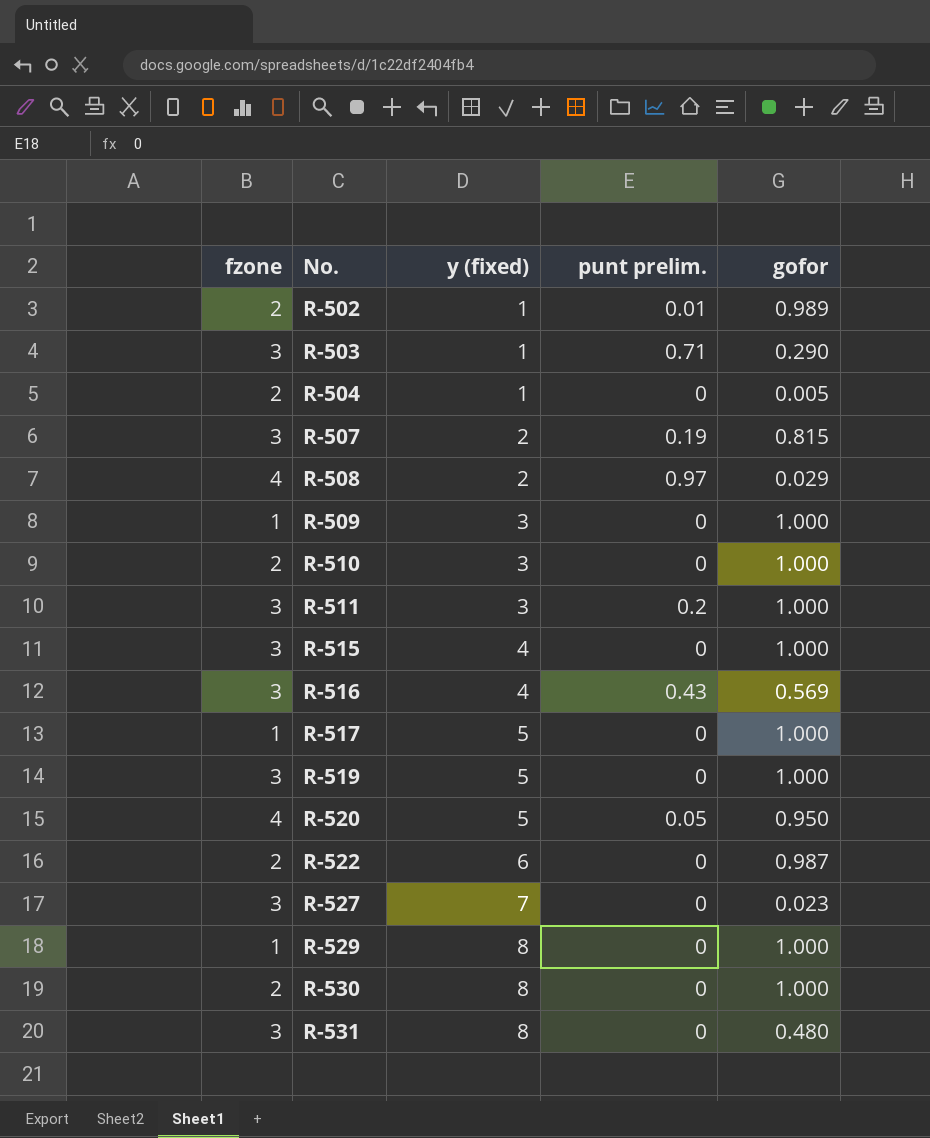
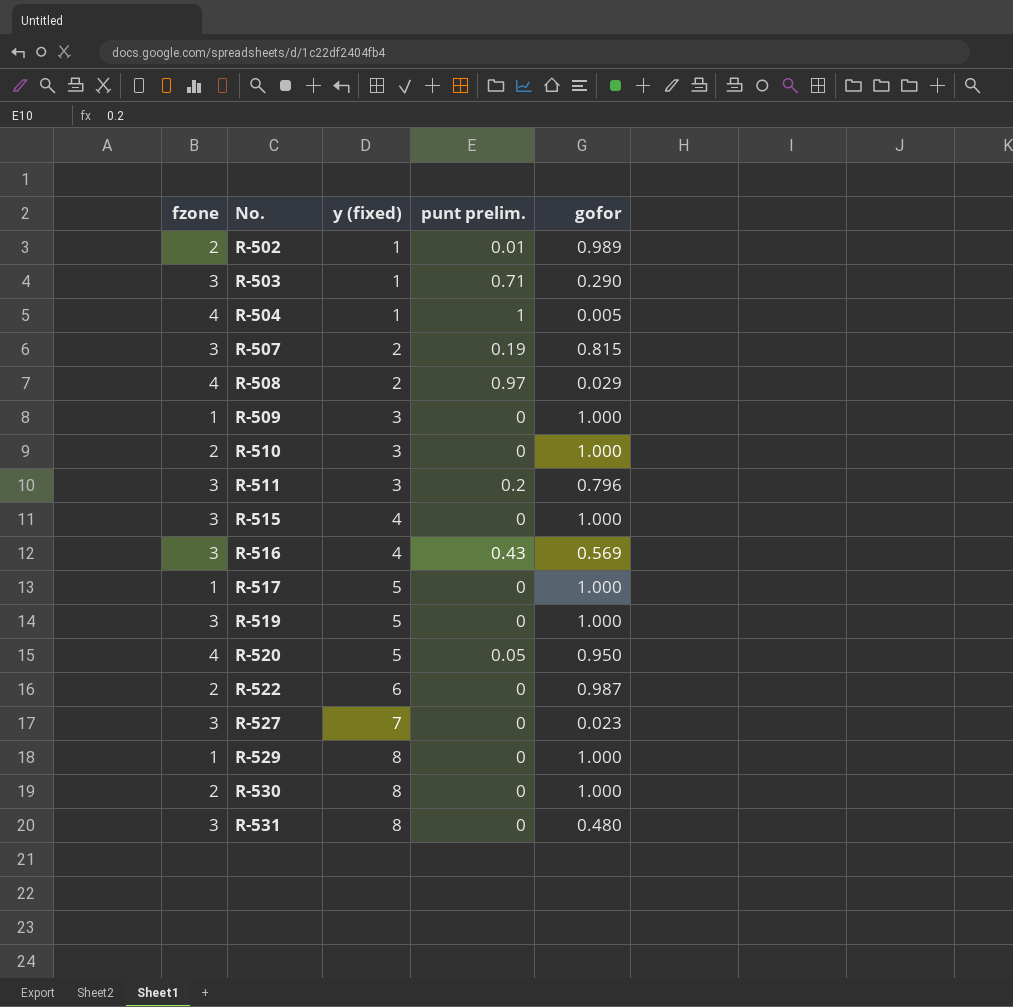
R-504 | fzone: 2 -> 4
R-504 | punt prelim.: 0 -> 1
R-511 | gofor: 1.000 -> 0.796

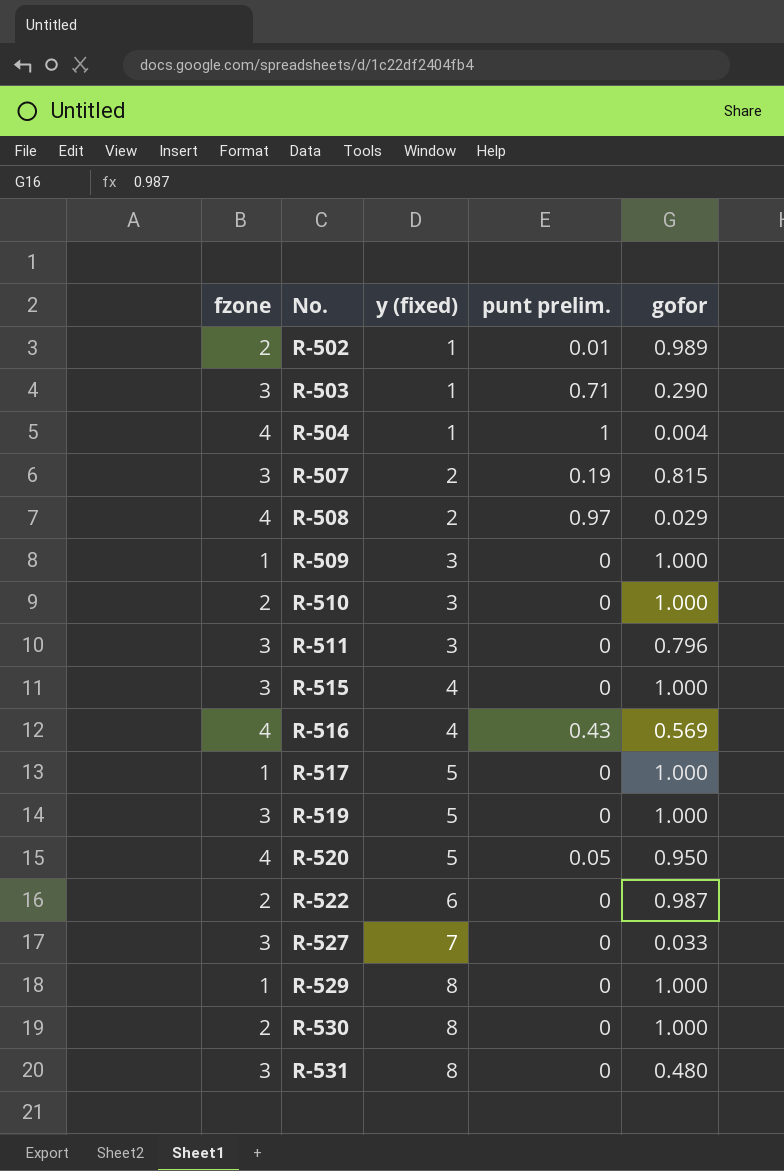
R-504 | gofor: 0.005 -> 0.004
R-511 | punt prelim.: 0.2 -> 0
R-516 | fzone: 3 -> 4
R-527 | gofor: 0.023 -> 0.033

